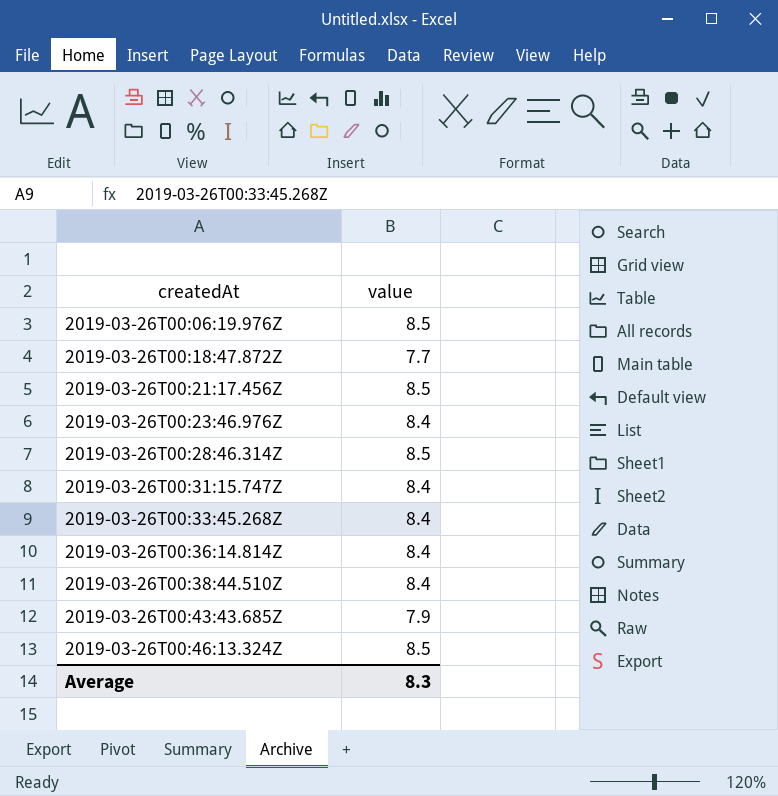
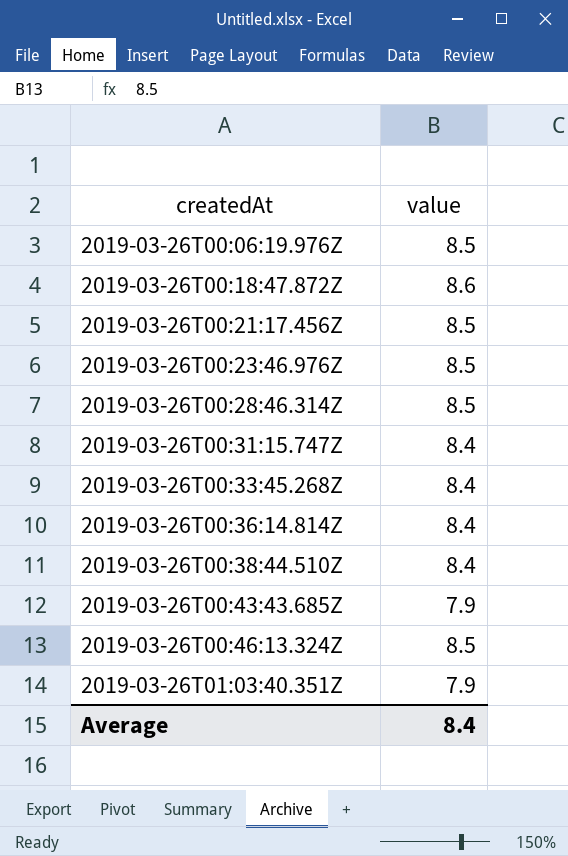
2019-03-26T00:18:47.872Z | value: 7.7 -> 8.6
2019-03-26T00:23:46.976Z | value: 8.4 -> 8.5
row 2019-03-26T01:03:40.351Z: none -> 7.9
Average | value: 8.3 -> 8.4

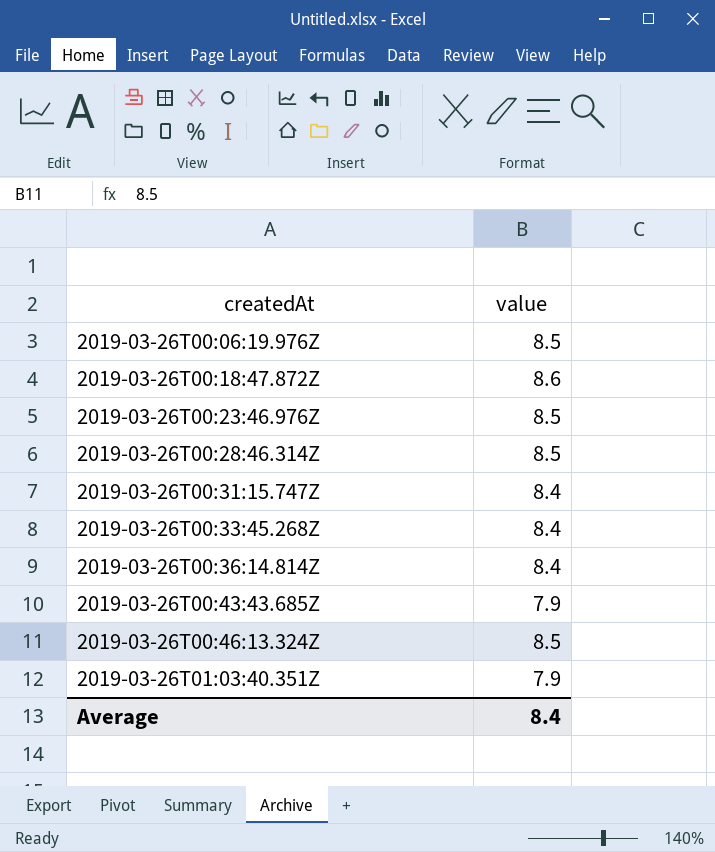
row 2019-03-26T00:21:17.456Z: 8.5 -> none
row 2019-03-26T00:38:44.510Z: 8.4 -> none

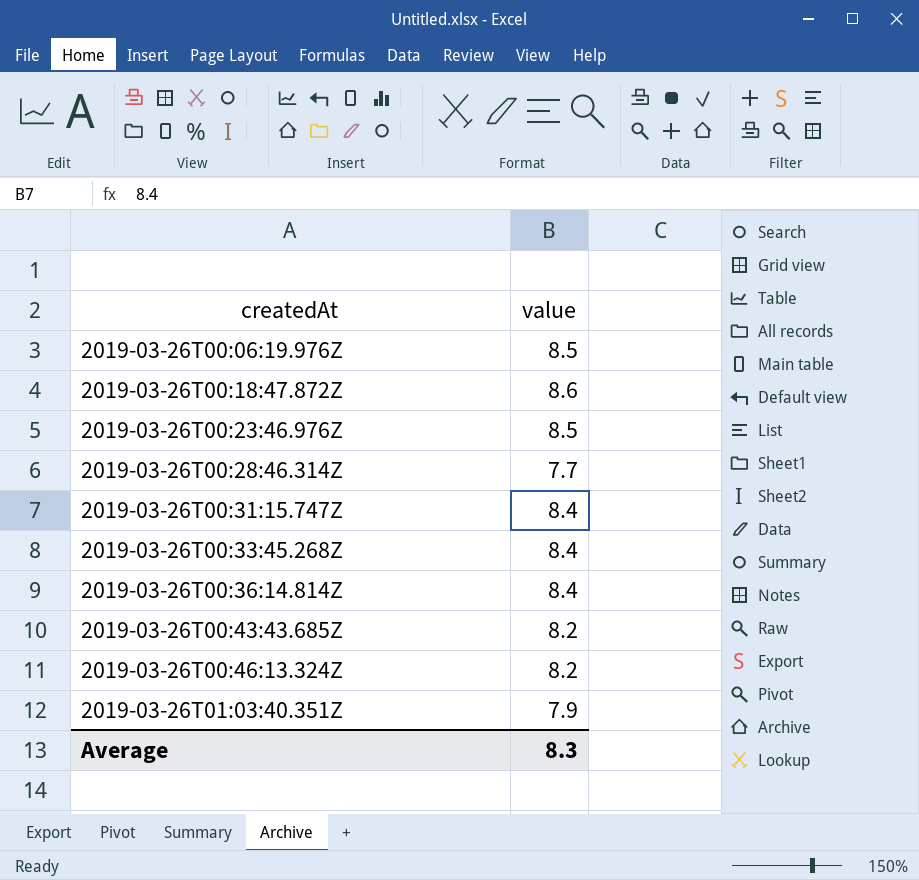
2019-03-26T00:28:46.314Z | value: 8.5 -> 7.7
2019-03-26T00:43:43.685Z | value: 7.9 -> 8.2
2019-03-26T00:46:13.324Z | value: 8.5 -> 8.2
Average | value: 8.4 -> 8.3

